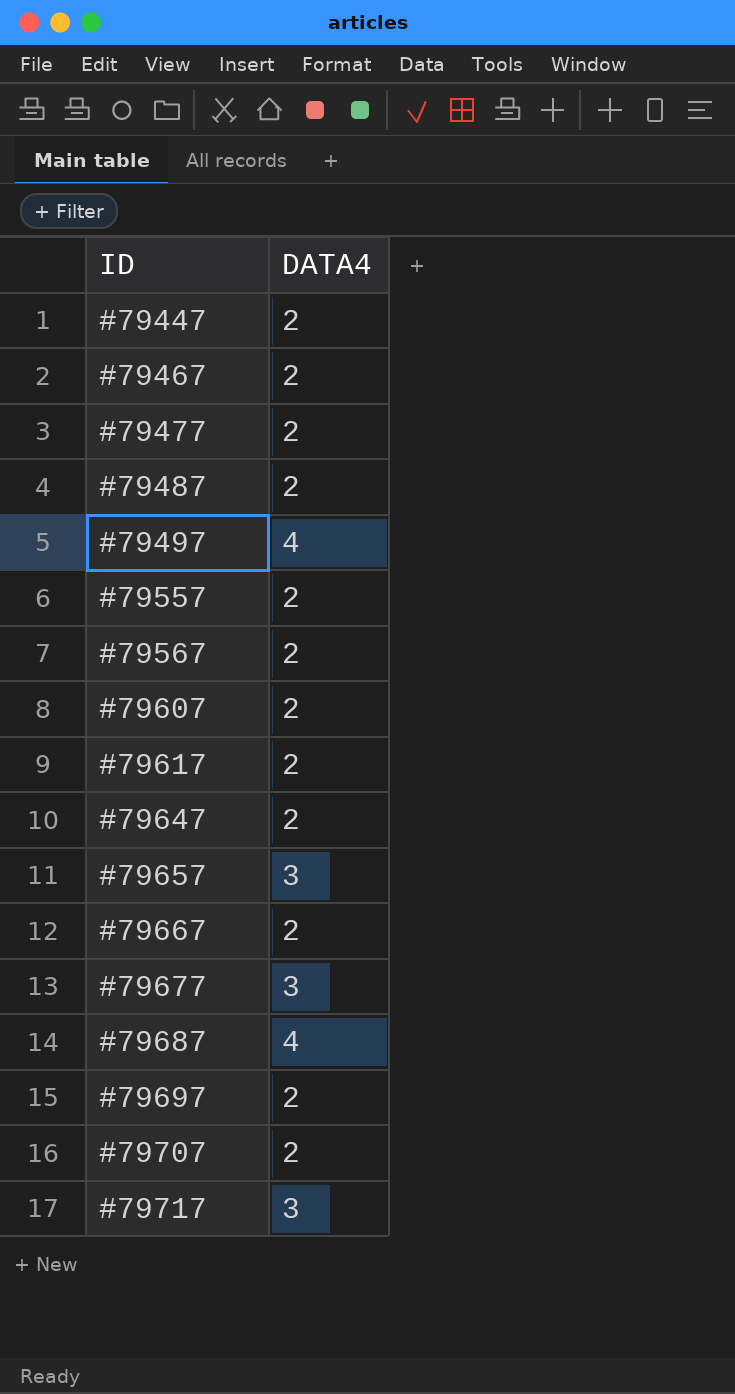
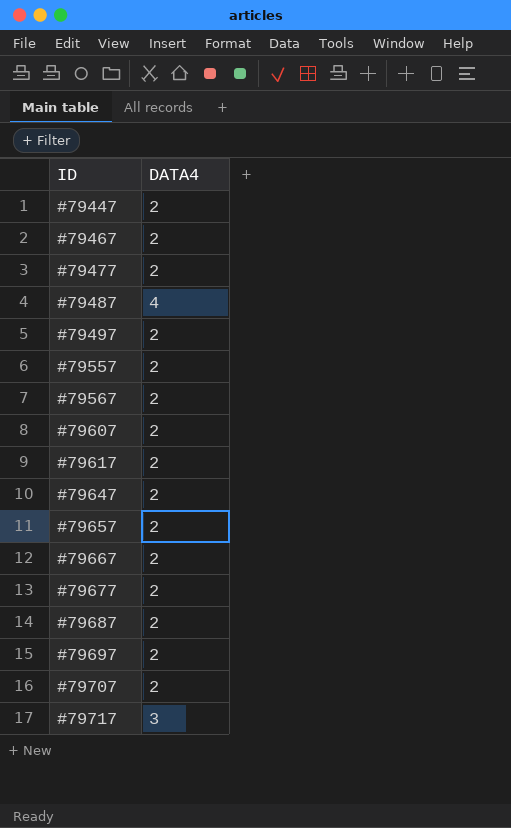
#79487 | DATA4: 2 -> 4
#79497 | DATA4: 4 -> 2
#79657 | DATA4: 3 -> 2
#79677 | DATA4: 3 -> 2
#79687 | DATA4: 4 -> 2

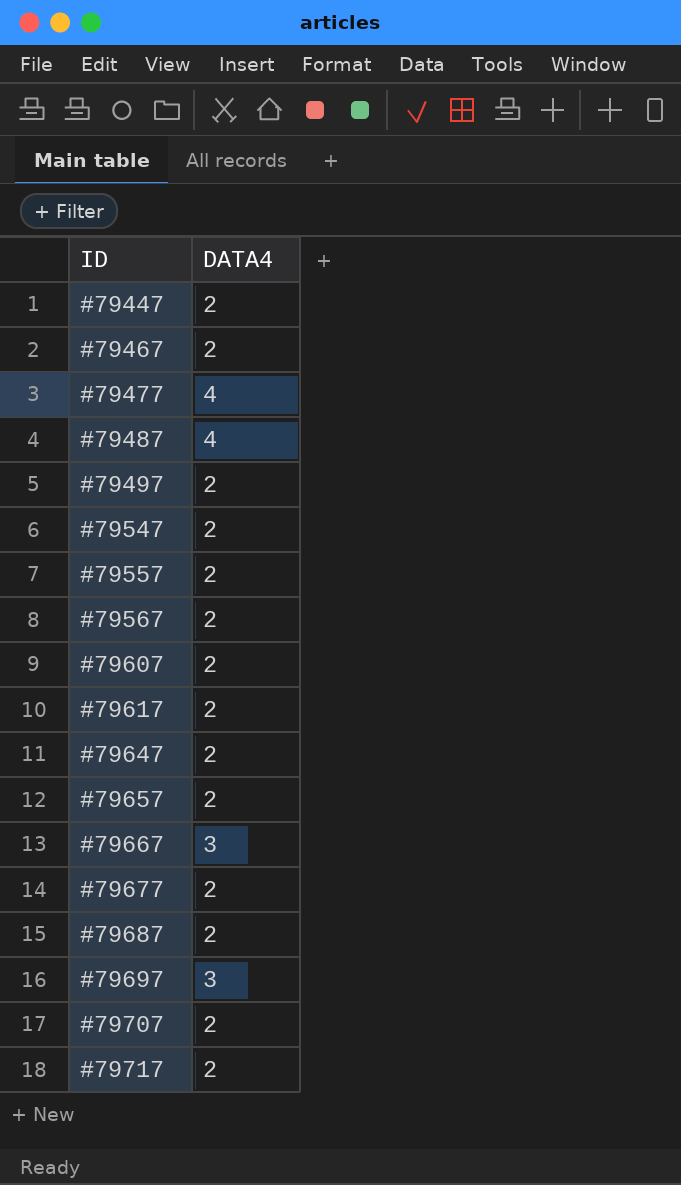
#79477 | DATA4: 2 -> 4
row #79547: none -> 2
#79667 | DATA4: 2 -> 3
#79697 | DATA4: 2 -> 3
#79717 | DATA4: 3 -> 2

